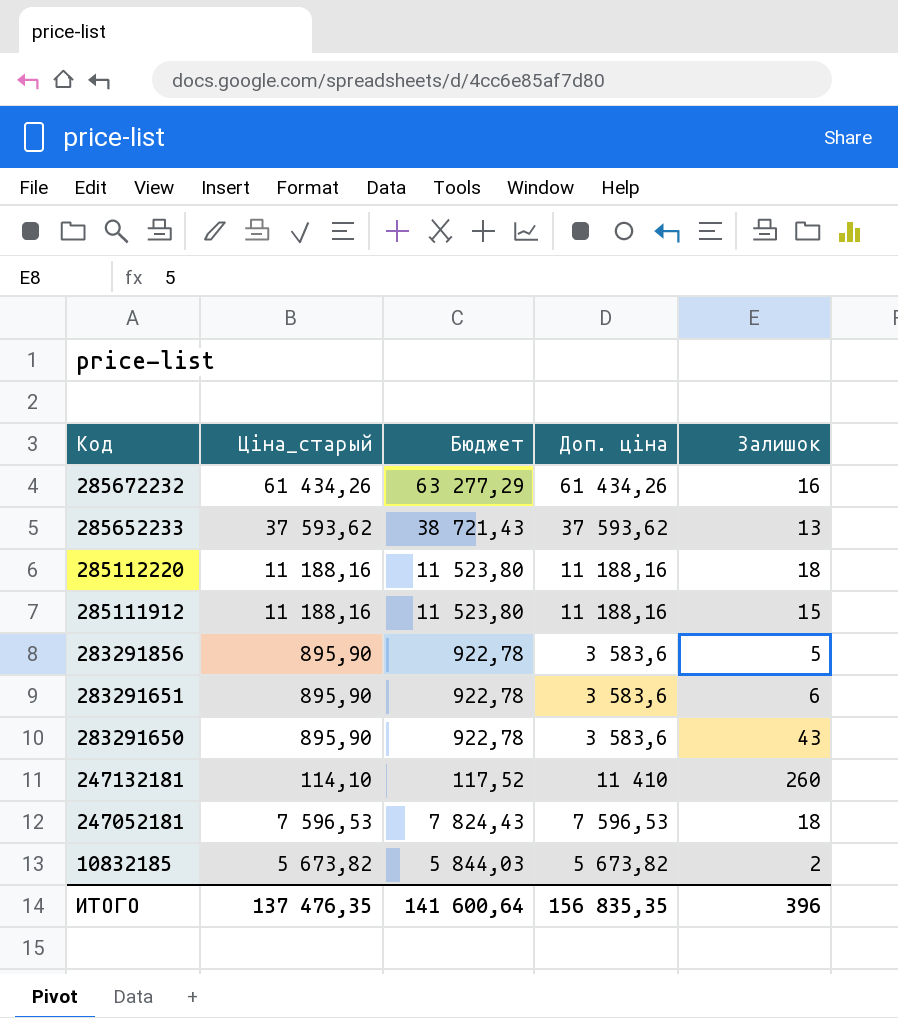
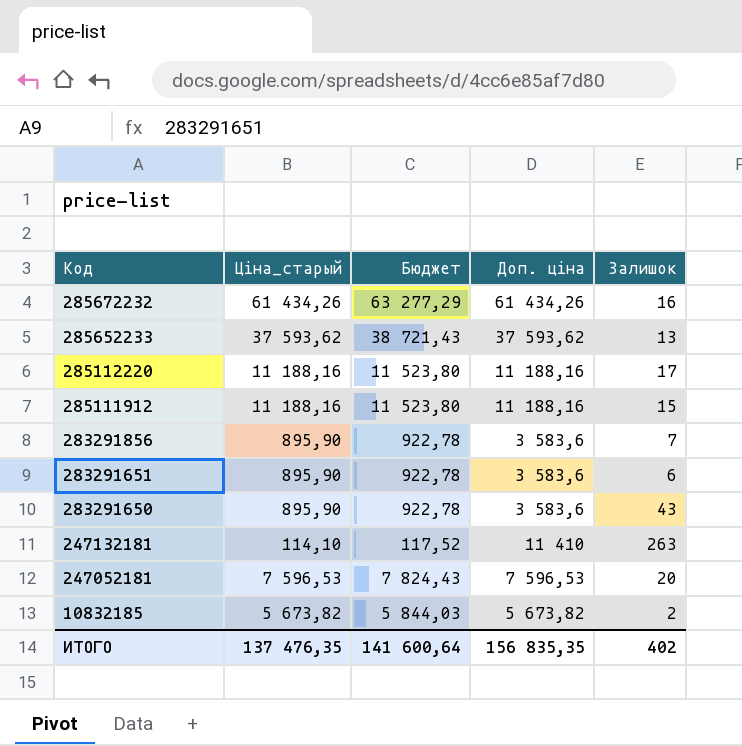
285112220 | Залишок: 18 -> 17
283291856 | Залишок: 5 -> 7
247132181 | Залишок: 260 -> 263
247052181 | Залишок: 18 -> 20
ИТОГО | Залишок: 396 -> 402

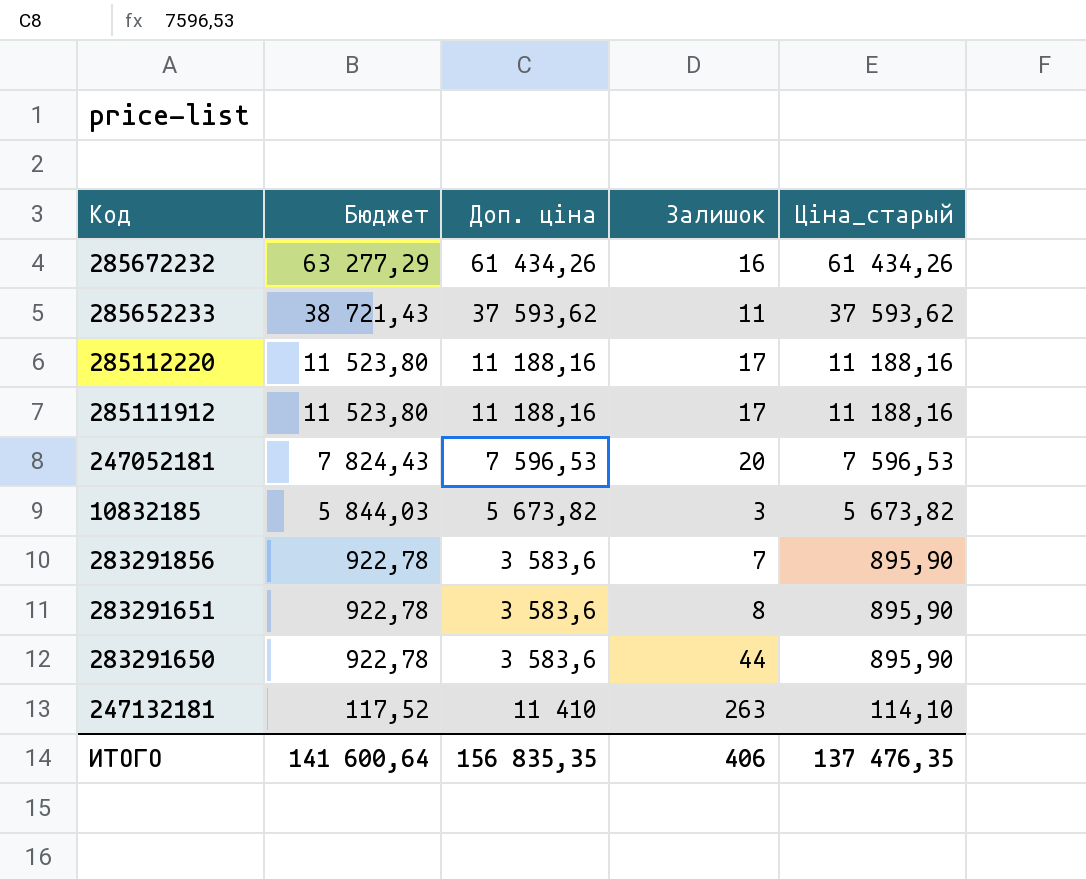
row order: Код descending -> Бюджет descending
column Ціна_старый | position: 2 -> 5
285652233 | Залишок: 13 -> 11
285111912 | Залишок: 15 -> 17
10832185 | Залишок: 2 -> 3
283291651 | Залишок: 6 -> 8
283291650 | Залишок: 43 -> 44
ИТОГО | Залишок: 402 -> 406

